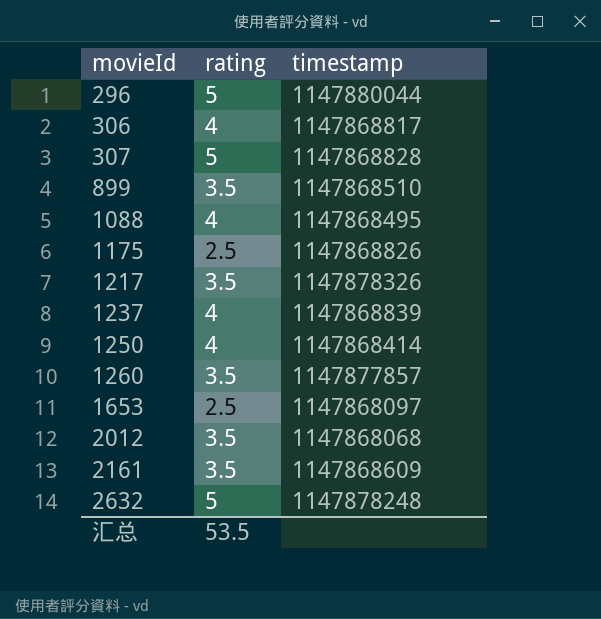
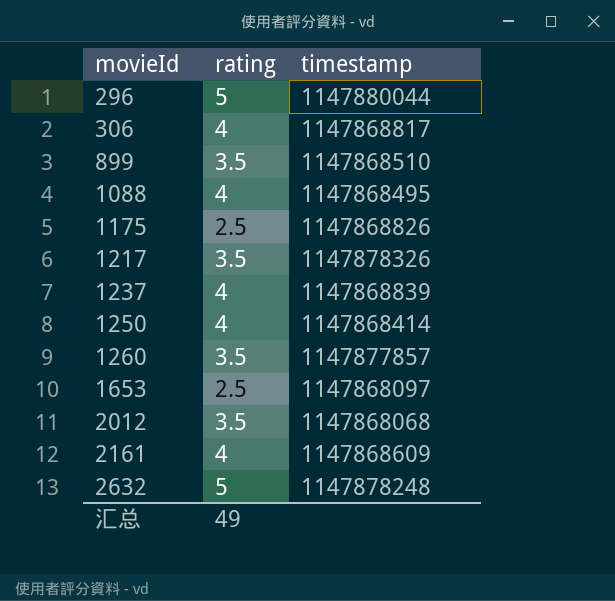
row 307: 5 | 1147868828 -> none
2161 | rating: 3.5 -> 4
汇总 | rating: 53.5 -> 49

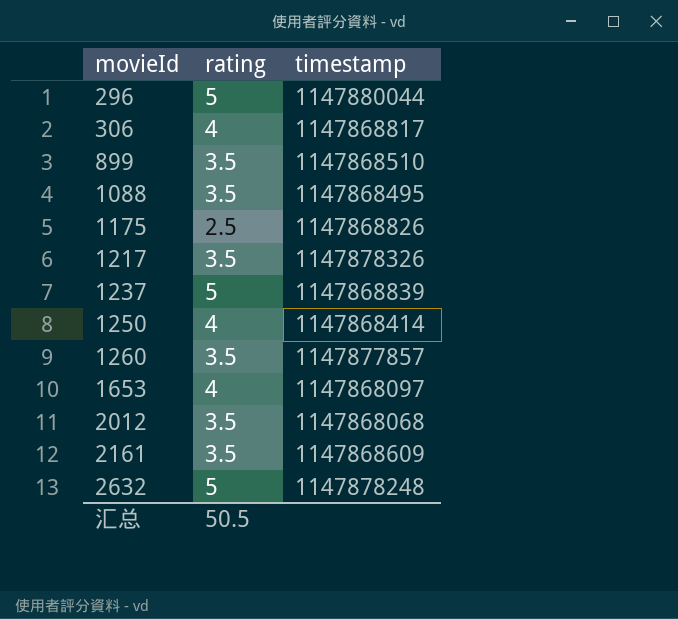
1088 | rating: 4 -> 3.5
1237 | rating: 4 -> 5
1653 | rating: 2.5 -> 4
2161 | rating: 4 -> 3.5
汇总 | rating: 49 -> 50.5

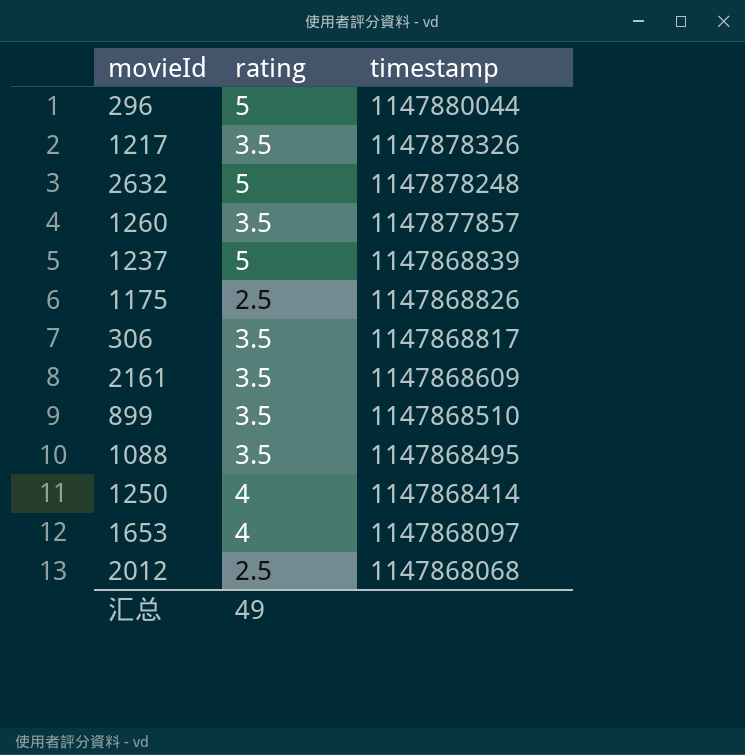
row order: movieId ascending -> timestamp descending
306 | rating: 4 -> 3.5
2012 | rating: 3.5 -> 2.5
汇总 | rating: 50.5 -> 49

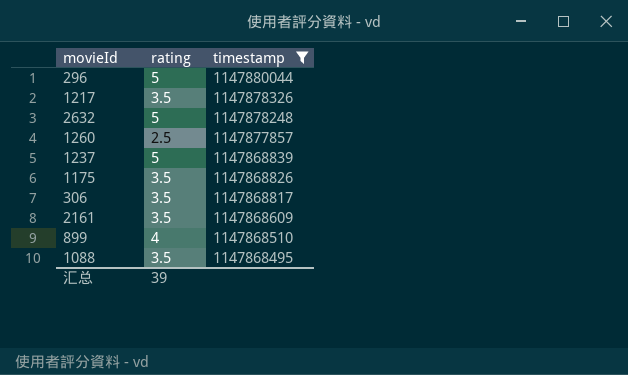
filter: none -> timestamp >= 1147868495
1260 | rating: 3.5 -> 2.5
1175 | rating: 2.5 -> 3.5
899 | rating: 3.5 -> 4
汇总 | rating: 49 -> 39

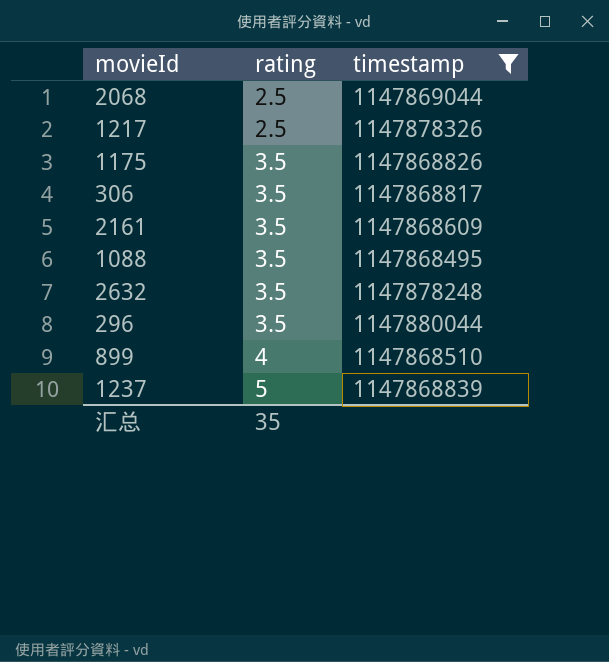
row order: timestamp descending -> rating ascending
row 1260: 2.5 | 1147877857 -> none
row 2068: none -> 2.5 | 1147869044
1217 | rating: 3.5 -> 2.5
2632 | rating: 5 -> 3.5
296 | rating: 5 -> 3.5
汇总 | rating: 39 -> 35

